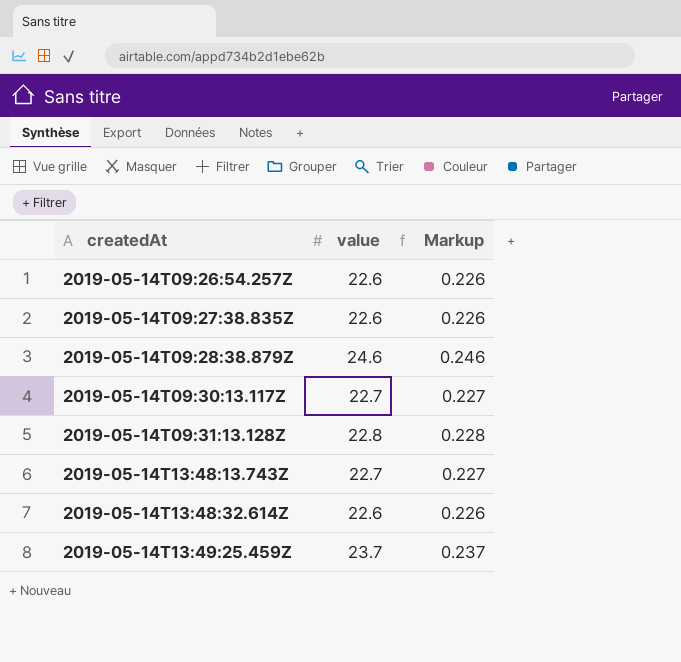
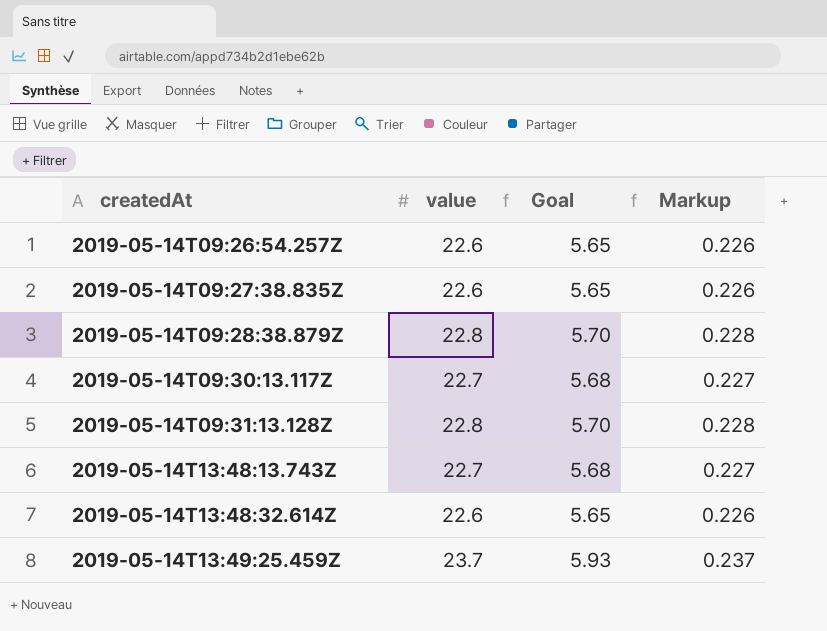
column Goal | formula: none -> [value] * 0.25
2019-05-14T09:28:38.879Z | value: 24.6 -> 22.8
2019-05-14T09:28:38.879Z | Markup: 0.246 -> 0.228

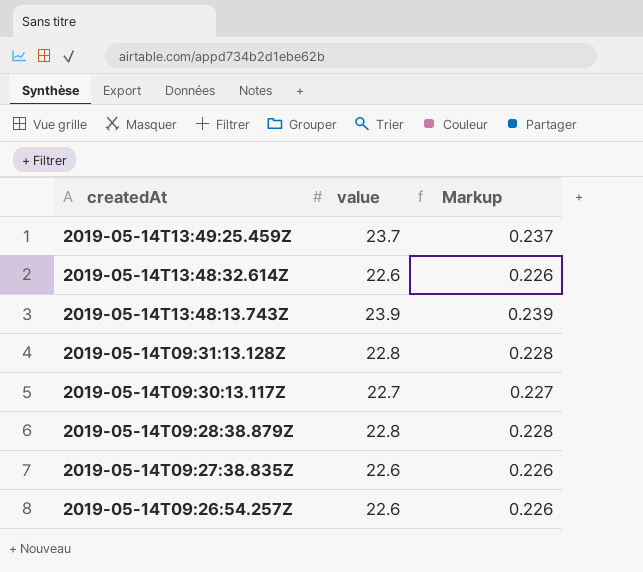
row order: createdAt ascending -> createdAt descending
column Goal | formula: [value] * 0.25 -> none
2019-05-14T13:48:13.743Z | value: 22.7 -> 23.9
2019-05-14T13:48:13.743Z | Markup: 0.227 -> 0.239

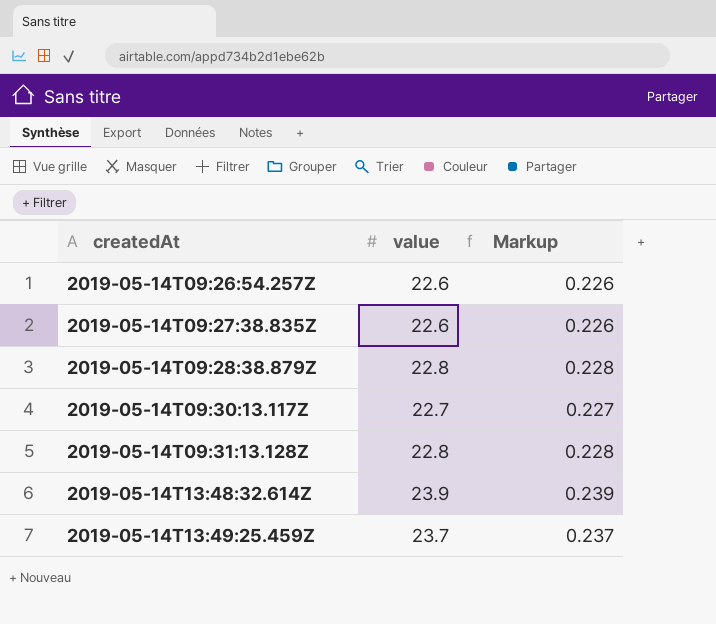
row order: createdAt descending -> createdAt ascending
row 2019-05-14T13:48:13.743Z: 23.9 | 0.239 -> none
2019-05-14T13:48:32.614Z | value: 22.6 -> 23.9
2019-05-14T13:48:32.614Z | Markup: 0.226 -> 0.239

